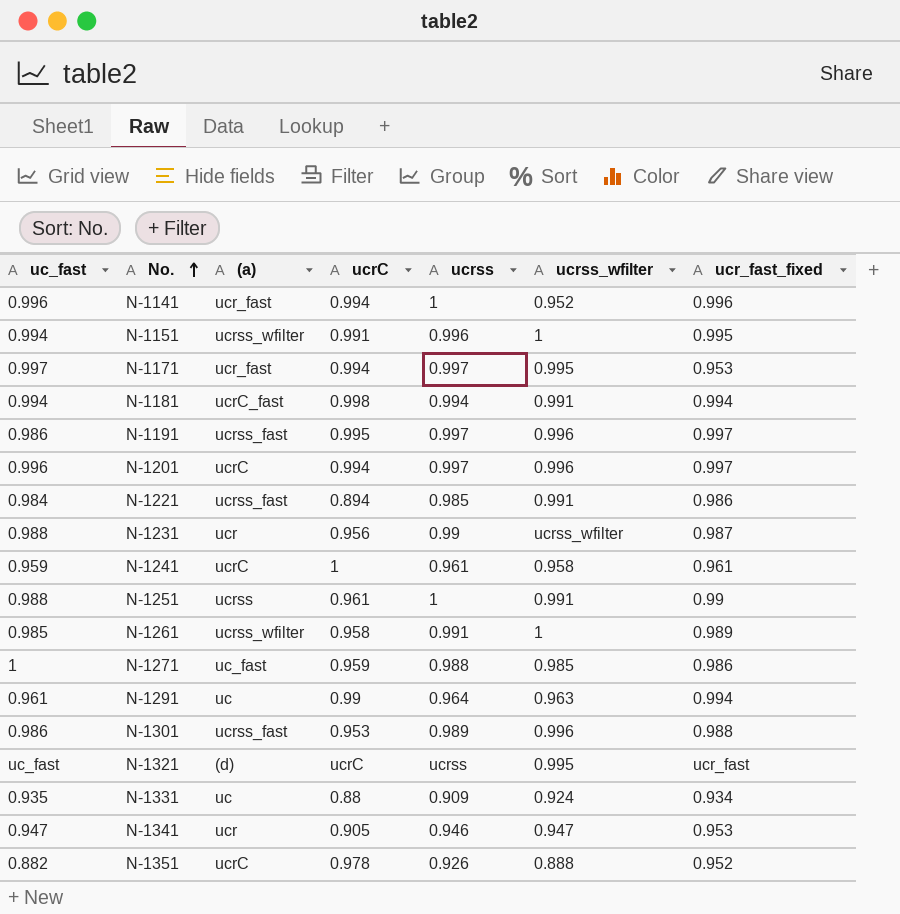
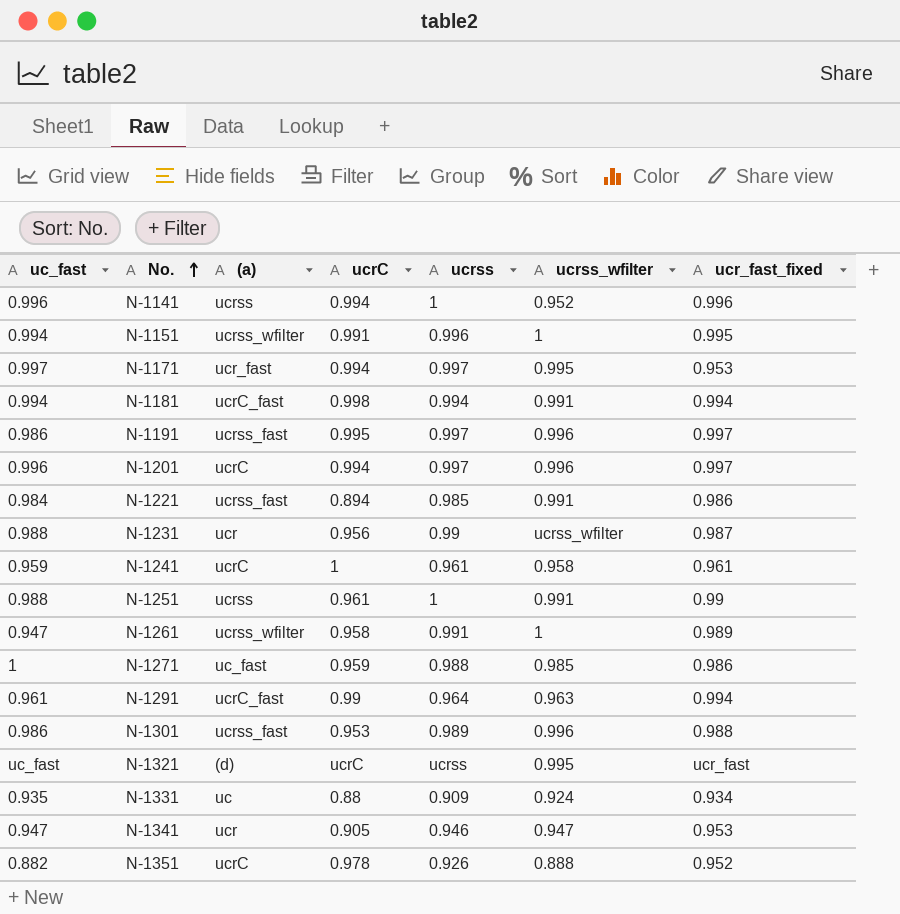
N-1141 | (a): ucr_fast -> ucrss
N-1261 | uc_fast: 0.985 -> 0.947
N-1291 | (a): uc -> ucrC_fast

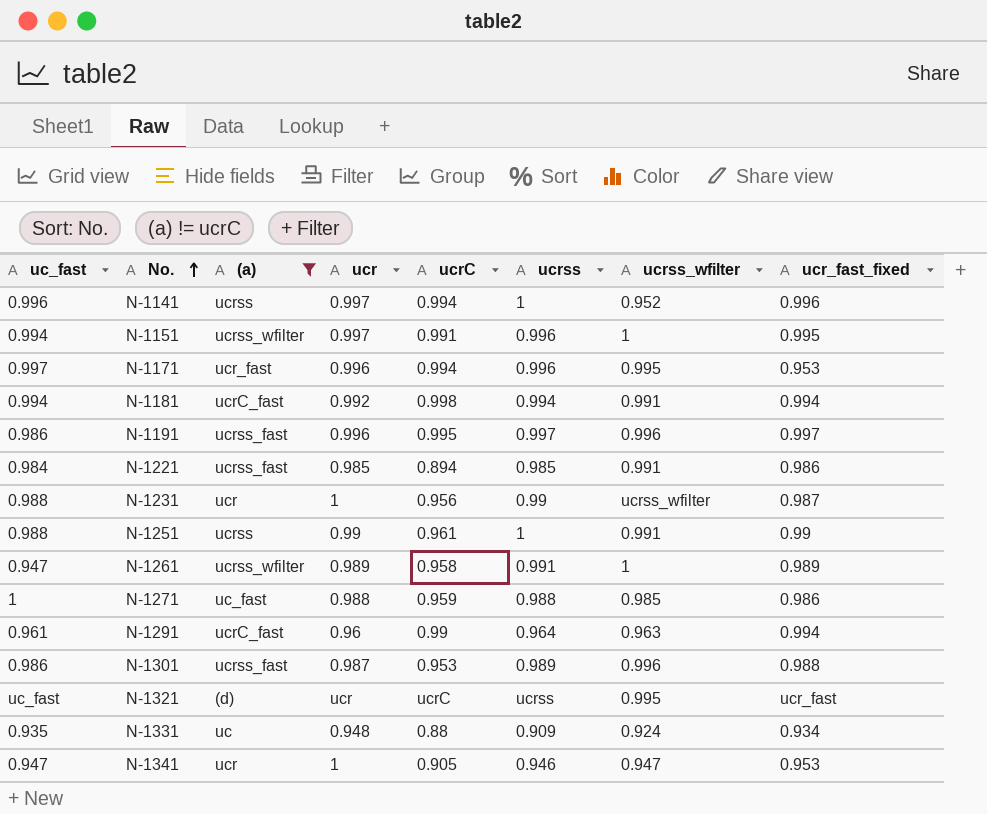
filter: none -> (a) != ucrC
column ucr | position: none -> 4
N-1171 | ucrss: 0.997 -> 0.996

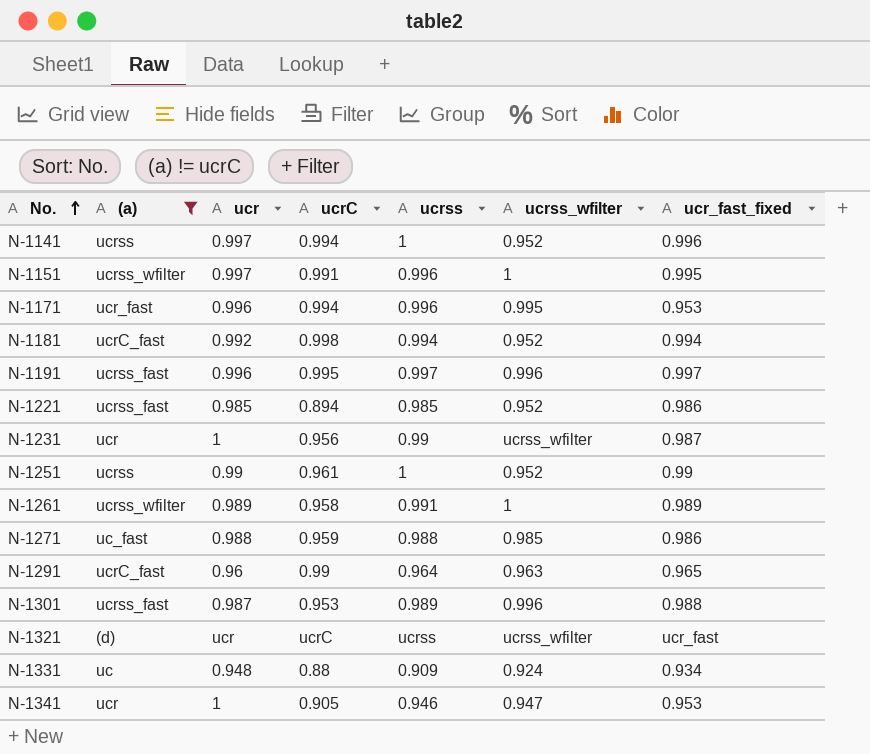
column uc_fast | position: 1 -> none
N-1181 | ucrss_wfilter: 0.991 -> 0.952
N-1221 | ucrss_wfilter: 0.991 -> 0.952
N-1251 | ucrss_wfilter: 0.991 -> 0.952
N-1291 | ucr_fast_fixed: 0.994 -> 0.965
N-1321 | ucrss_wfilter: 0.995 -> ucrss_wfilter

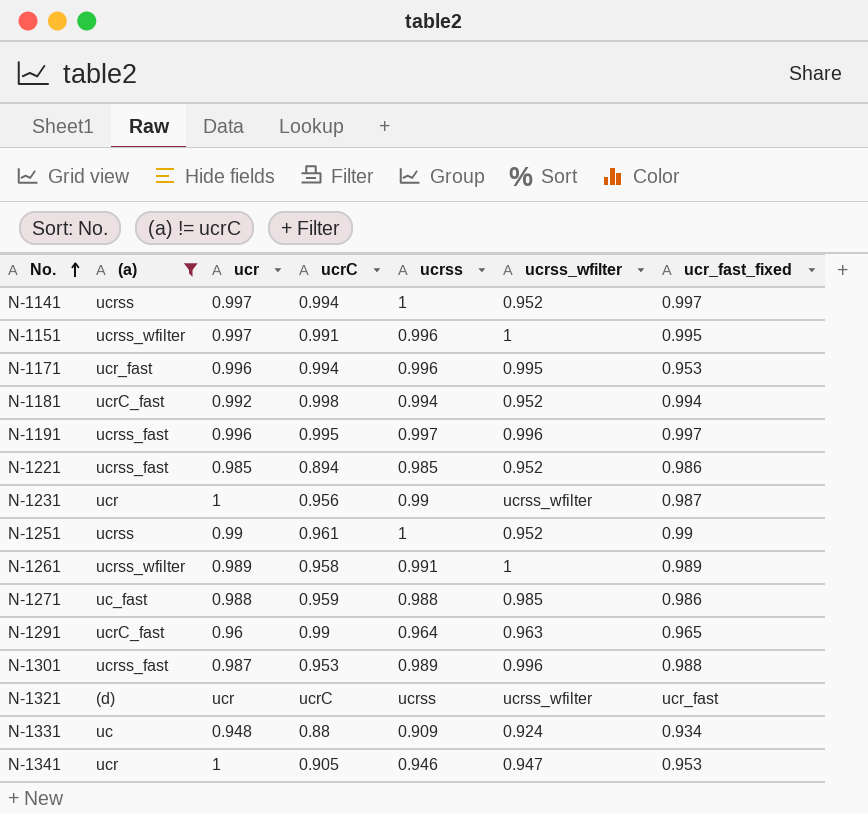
N-1141 | ucr_fast_fixed: 0.996 -> 0.997

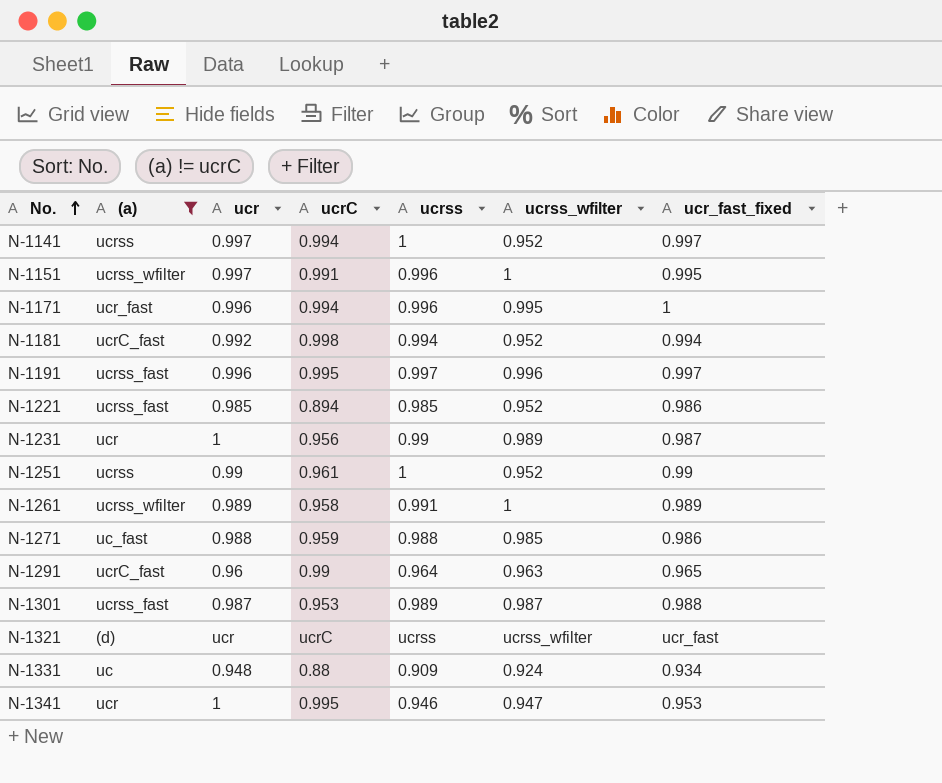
N-1171 | ucr_fast_fixed: 0.953 -> 1
N-1231 | ucrss_wfilter: ucrss_wfilter -> 0.989
N-1301 | ucrss_wfilter: 0.996 -> 0.987
N-1341 | ucrC: 0.905 -> 0.995

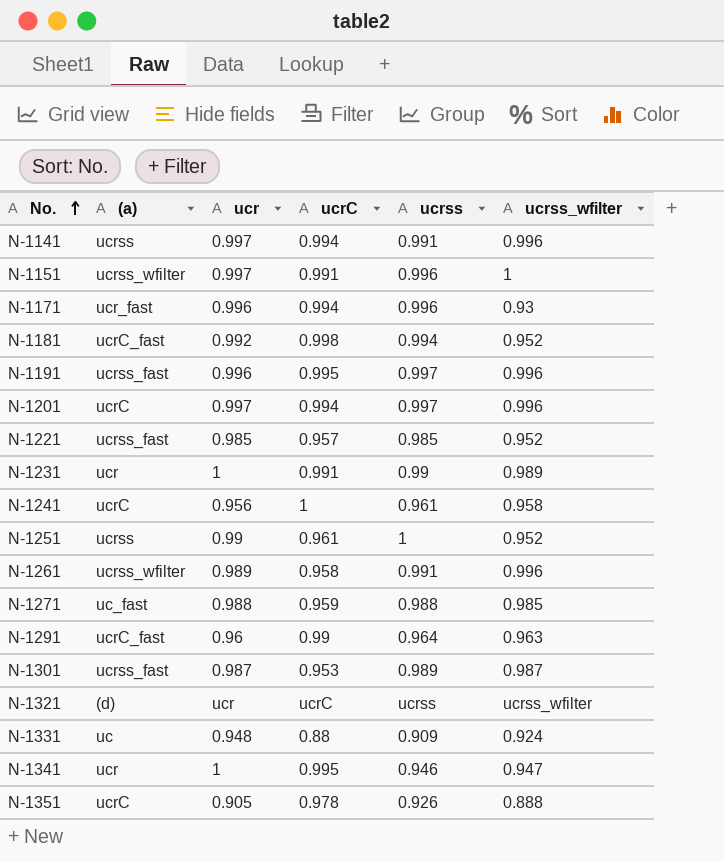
filter: (a) != ucrC -> none
column ucr_fast_fixed | position: 7 -> none
N-1141 | ucrss: 1 -> 0.991
N-1141 | ucrss_wfilter: 0.952 -> 0.996
N-1171 | ucrss_wfilter: 0.995 -> 0.93
N-1221 | ucrC: 0.894 -> 0.957
N-1231 | ucrC: 0.956 -> 0.991
N-1261 | ucrss_wfilter: 1 -> 0.996

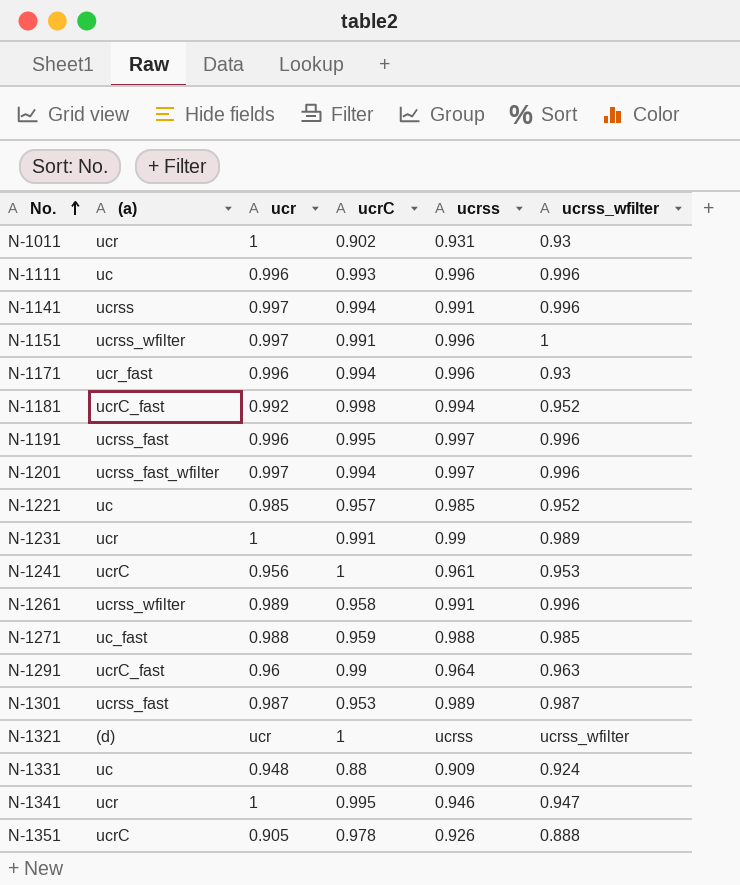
row N-1251: ucrss | 0.99 | 0.961 | 1 | 0.952 -> none
row N-1011: none -> ucr | 1 | 0.902 | 0.931 | 0.93
row N-1111: none -> uc | 0.996 | 0.993 | 0.996 | 0.996
N-1201 | (a): ucrC -> ucrss_fast_wfilter
N-1221 | (a): ucrss_fast -> uc
N-1241 | ucrss_wfilter: 0.958 -> 0.953
N-1321 | ucrC: ucrC -> 1

